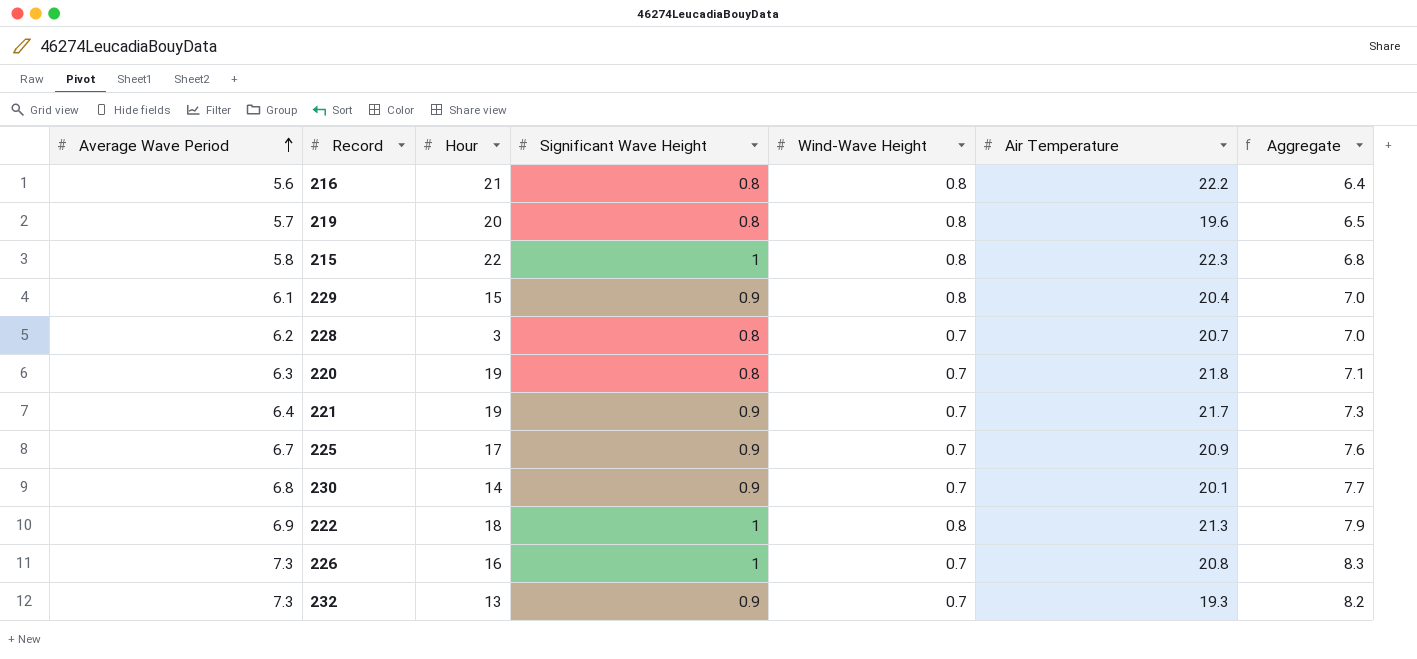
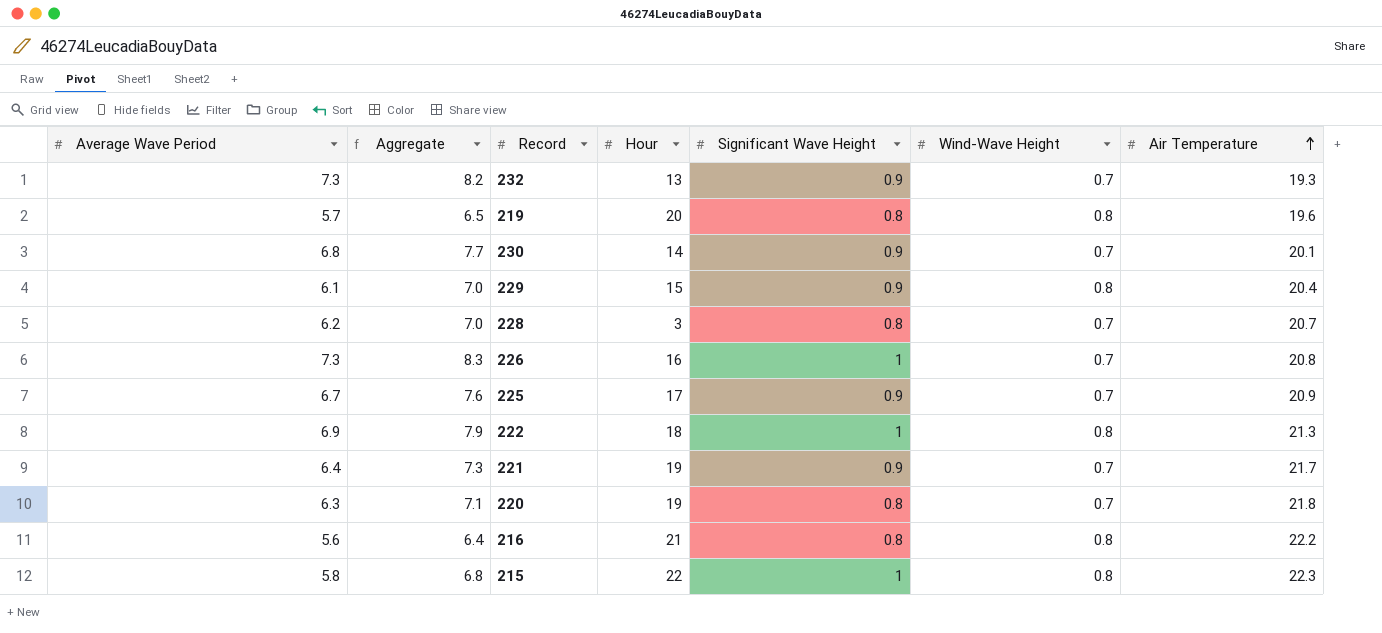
row order: Average Wave Period ascending -> Air Temperature ascending
column Aggregate | position: 7 -> 2

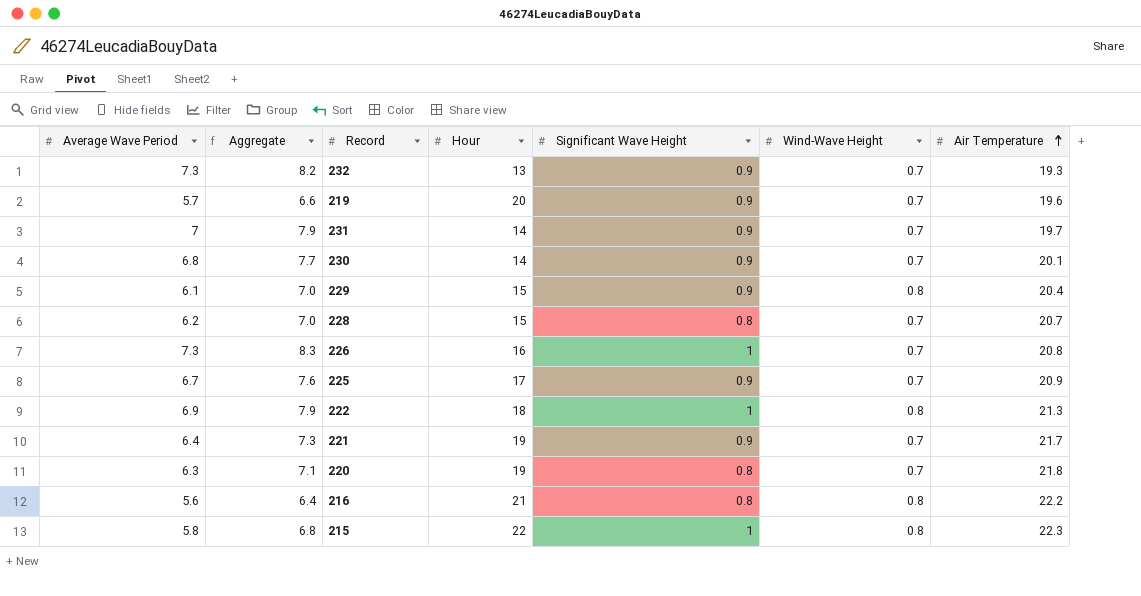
219 | Aggregate: 6.5 -> 6.6
219 | Significant Wave Height: 0.8 -> 0.9
219 | Wind-Wave Height: 0.8 -> 0.7
row 231: none -> 7 | 7.9 | 14 | 0.9 | 0.7 | 19.7
228 | Hour: 3 -> 15

